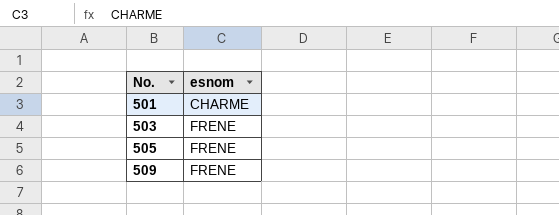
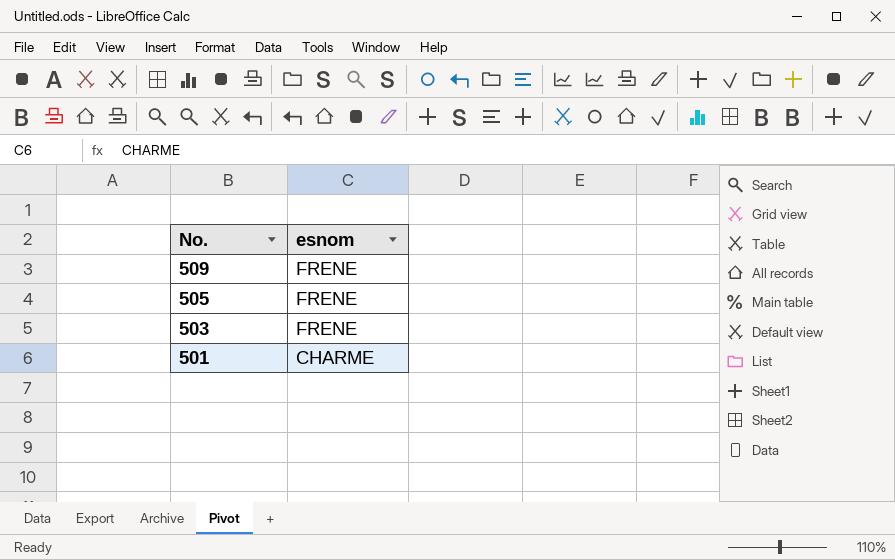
row order: No. ascending -> No. descending

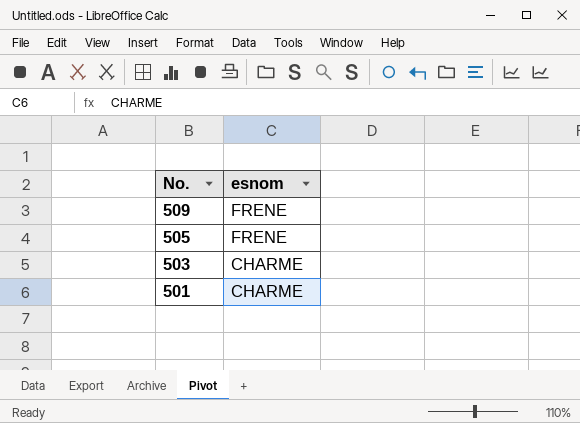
503 | esnom: FRENE -> CHARME

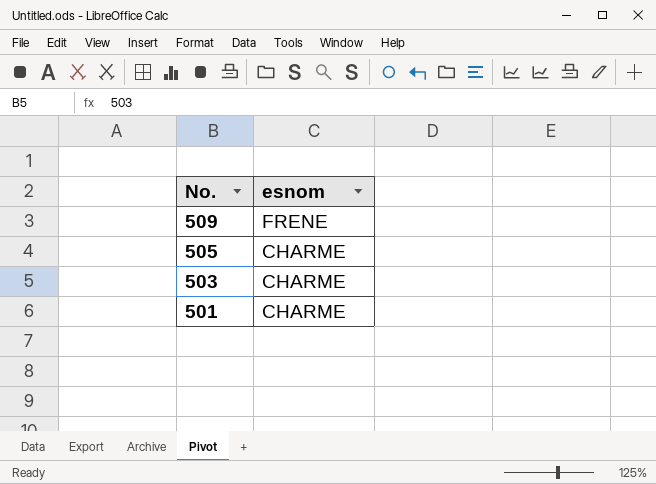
505 | esnom: FRENE -> CHARME

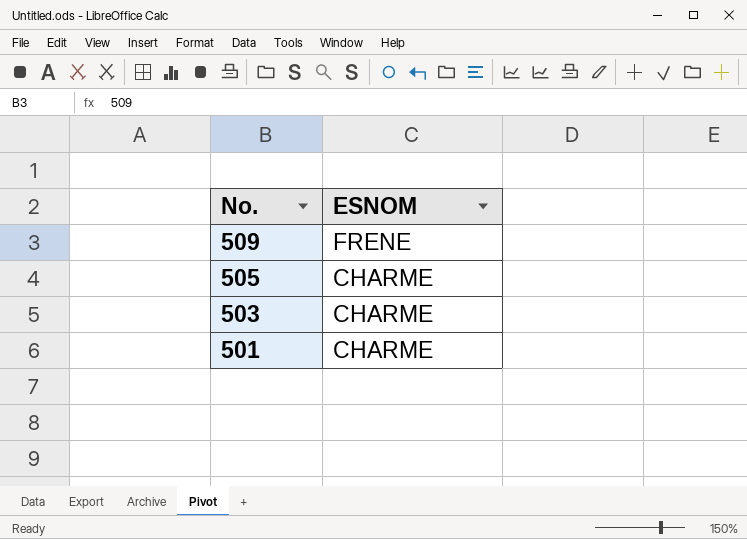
column name: esnom -> ESNOM

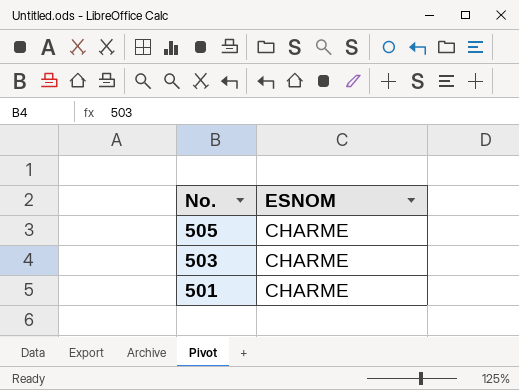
row 509: FRENE -> none

